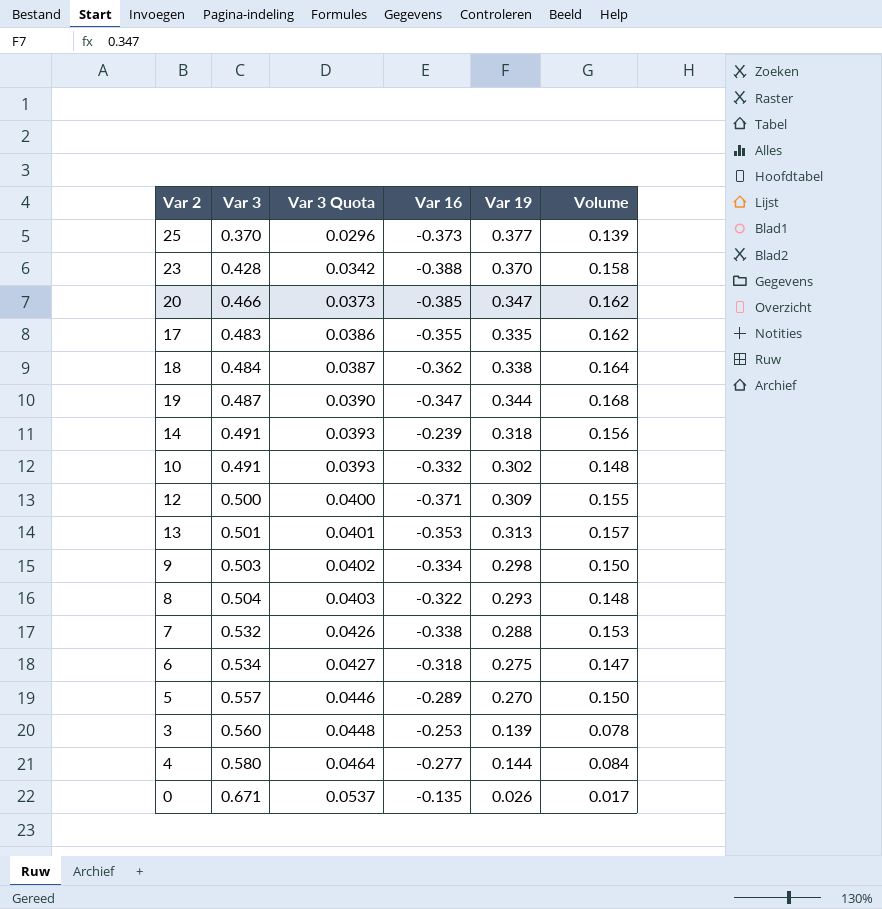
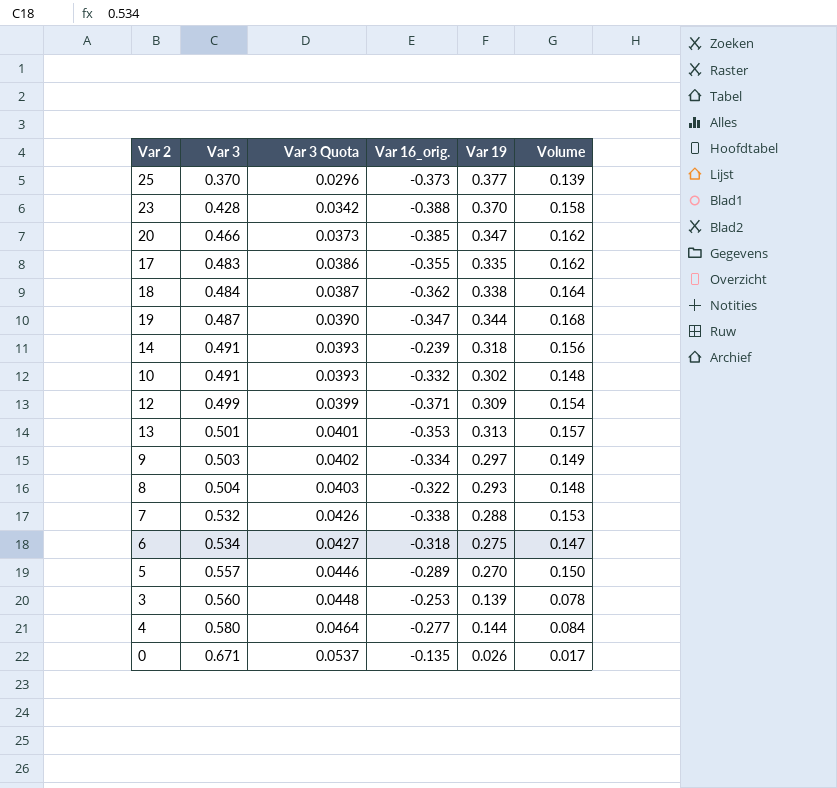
column name: Var 16 -> Var 16_orig.
12 | Var 3: 0.500 -> 0.499
12 | Var 3 Quota: 0.0400 -> 0.0399
12 | Volume: 0.155 -> 0.154
9 | Var 19: 0.298 -> 0.297
9 | Volume: 0.150 -> 0.149

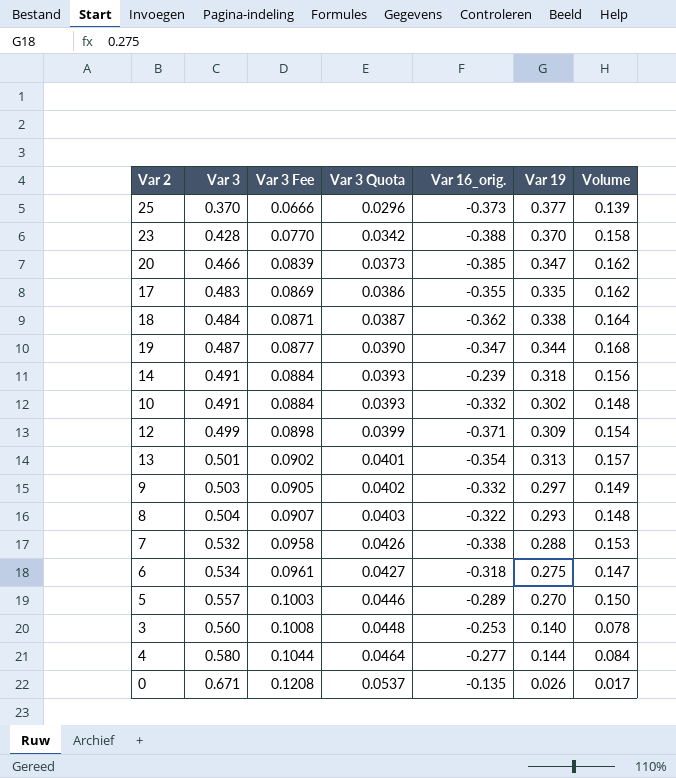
column Var 3 Fee | formula: none -> [Var 3] * 0.18
13 | Var 16_orig.: -0.353 -> -0.354
9 | Var 16_orig.: -0.334 -> -0.332
3 | Var 19: 0.139 -> 0.140

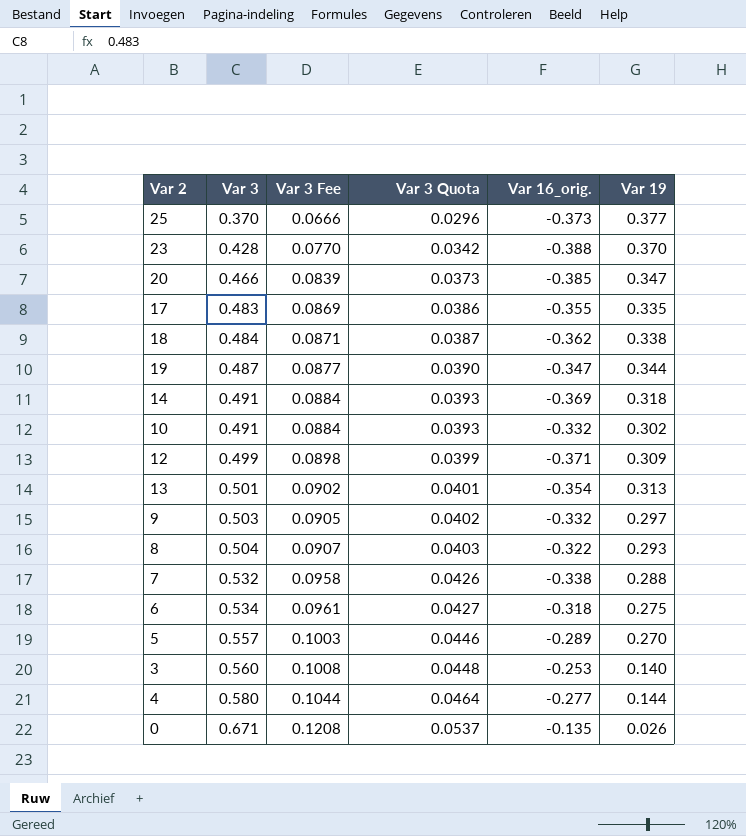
column Volume | formula: [Var 3] * [Var 19] -> none
14 | Var 16_orig.: -0.239 -> -0.369

